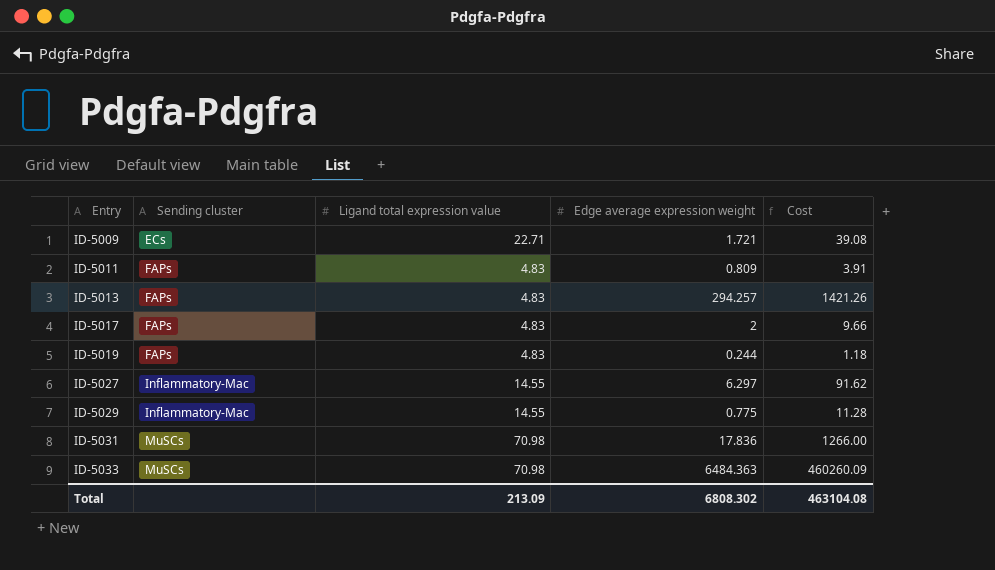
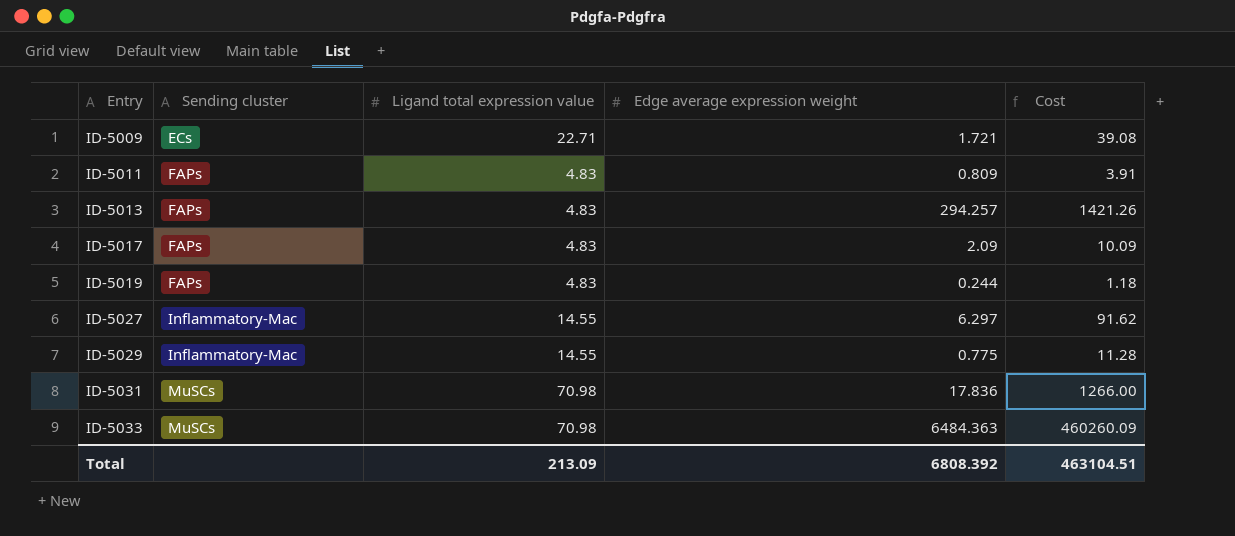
ID-5017 | Edge average expression weight: 2 -> 2.09
ID-5017 | Cost: 9.66 -> 10.09
Total | Edge average expression weight: 6808.302 -> 6808.392
Total | Cost: 463104.08 -> 463104.51

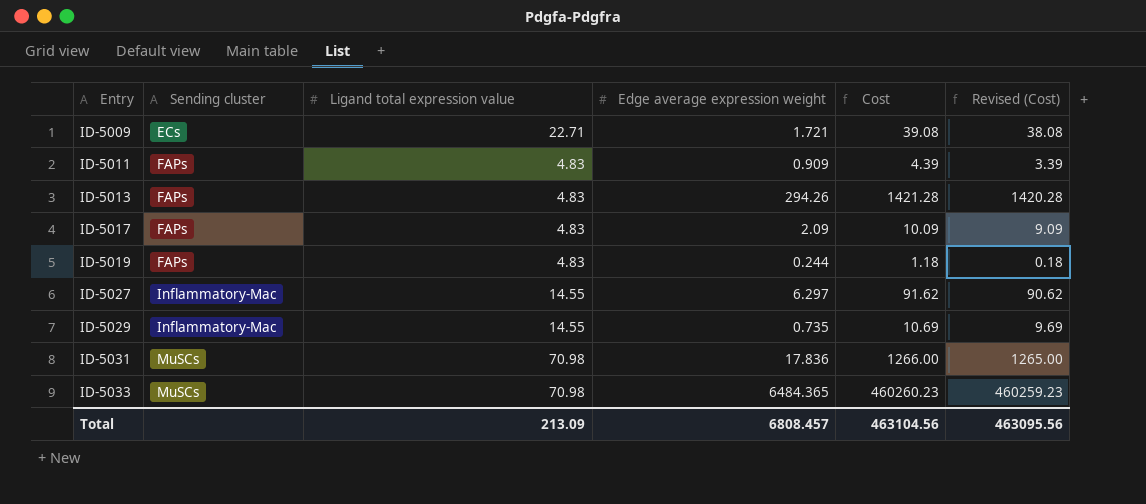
column Revised (Cost) | formula: none -> [Cost] - 1
ID-5011 | Edge average expression weight: 0.809 -> 0.909
ID-5011 | Cost: 3.91 -> 4.39
ID-5013 | Edge average expression weight: 294.257 -> 294.26
ID-5013 | Cost: 1421.26 -> 1421.28
ID-5029 | Edge average expression weight: 0.775 -> 0.735
ID-5029 | Cost: 11.28 -> 10.69
ID-5033 | Edge average expression weight: 6484.363 -> 6484.365
ID-5033 | Cost: 460260.09 -> 460260.23
Total | Edge average expression weight: 6808.392 -> 6808.457
Total | Cost: 463104.51 -> 463104.56

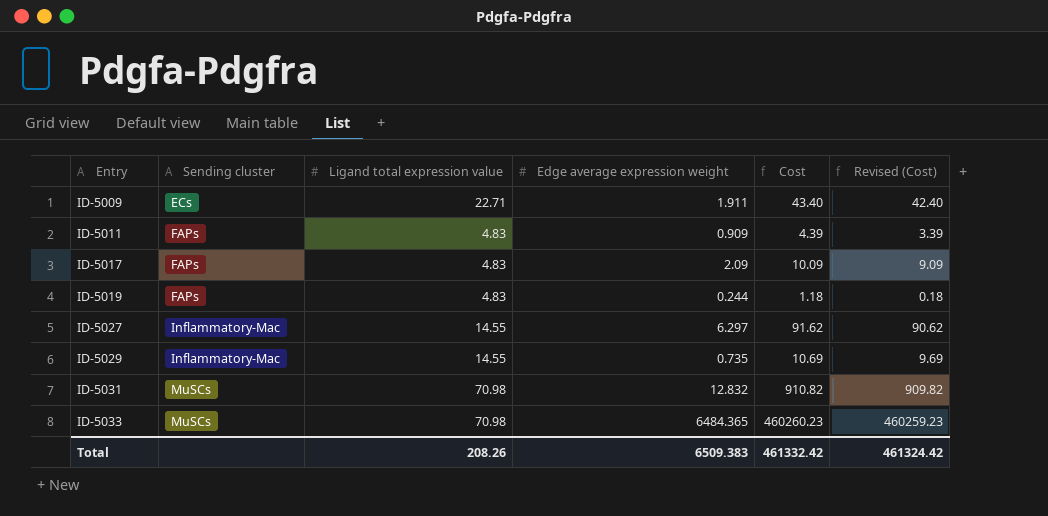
row ID-5013: FAPs | 4.83 | 294.26 | 1421.28 | 1420.28 -> none
ID-5009 | Edge average expression weight: 1.721 -> 1.911
ID-5009 | Cost: 39.08 -> 43.40
ID-5009 | Revised (Cost): 38.08 -> 42.40
ID-5031 | Edge average expression weight: 17.836 -> 12.832
ID-5031 | Cost: 1266.00 -> 910.82
ID-5031 | Revised (Cost): 1265.00 -> 909.82
Total | Ligand total expression value: 213.09 -> 208.26
Total | Edge average expression weight: 6808.457 -> 6509.383
Total | Cost: 463104.56 -> 461332.42
Total | Revised (Cost): 463095.56 -> 461324.42

